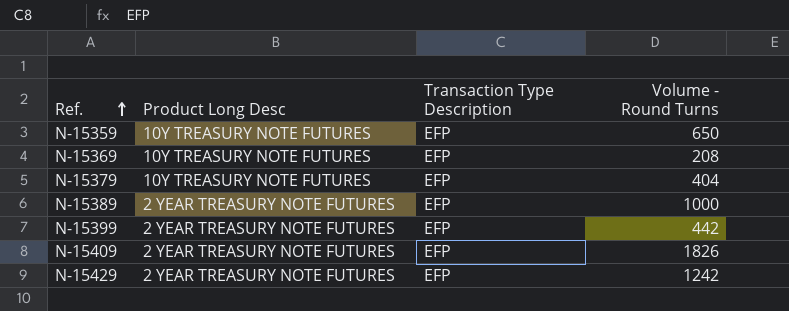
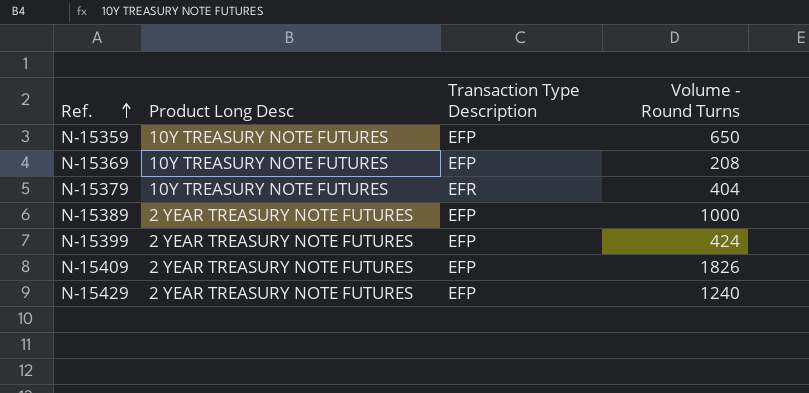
N-15379 | Transaction Type Description: EFP -> EFR
N-15399 | Volume - Round Turns: 442 -> 424
N-15429 | Volume - Round Turns: 1242 -> 1240

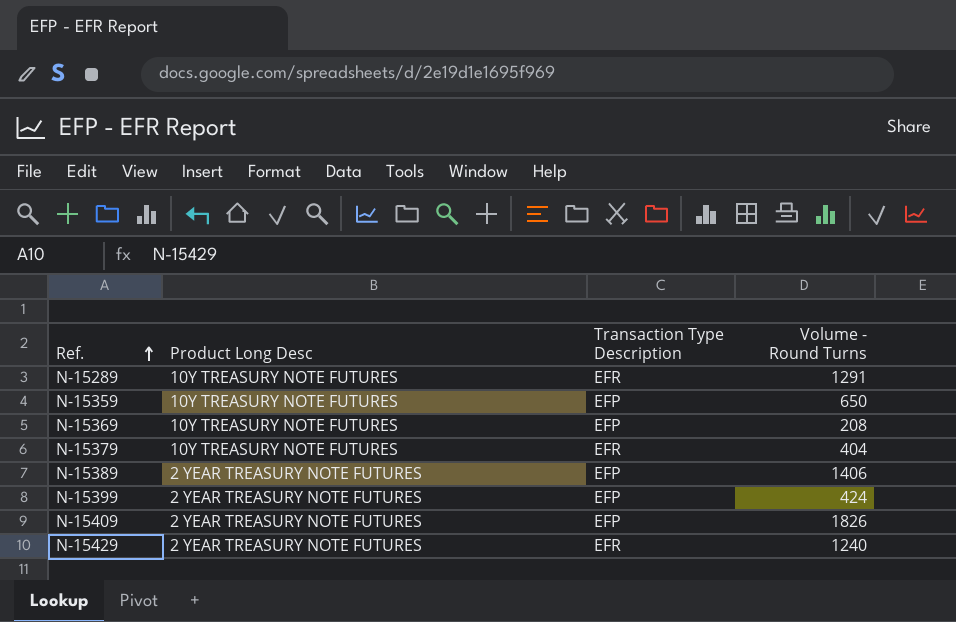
row N-15289: none -> 10Y TREASURY NOTE FUTURES | EFR | 1291
N-15389 | Volume - Round Turns: 1000 -> 1406
N-15429 | Transaction Type Description: EFP -> EFR

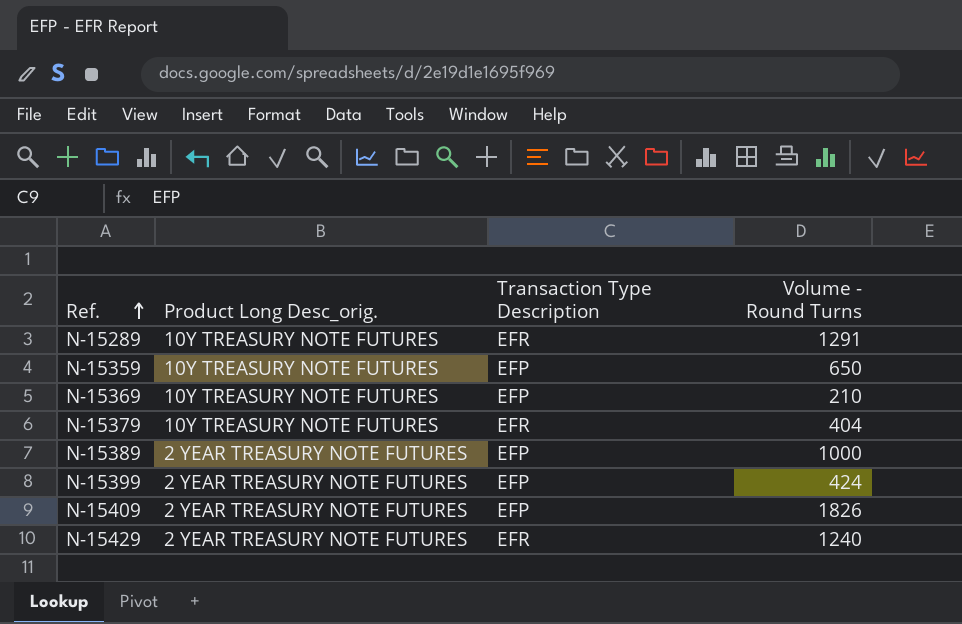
column name: Product Long Desc -> Product Long Desc_orig.
N-15369 | Volume - Round Turns: 208 -> 210
N-15389 | Volume - Round Turns: 1406 -> 1000

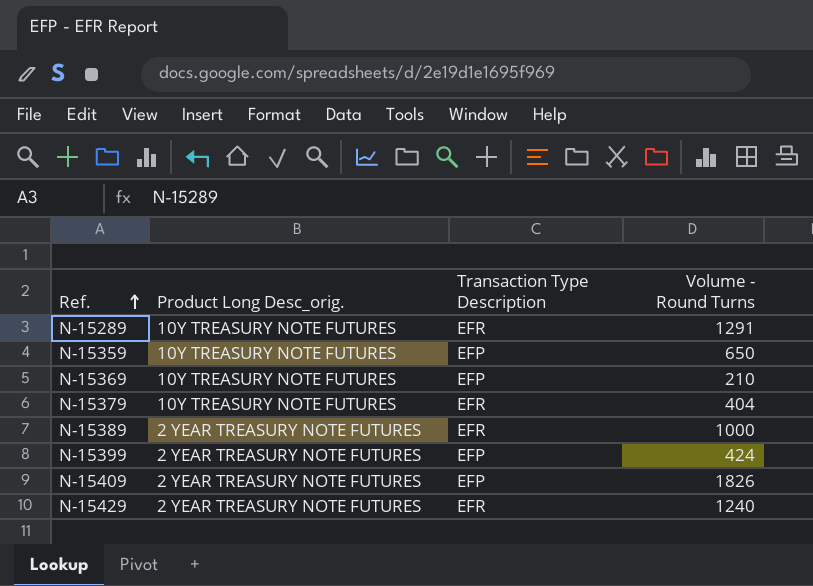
N-15389 | Transaction Type Description: EFP -> EFR

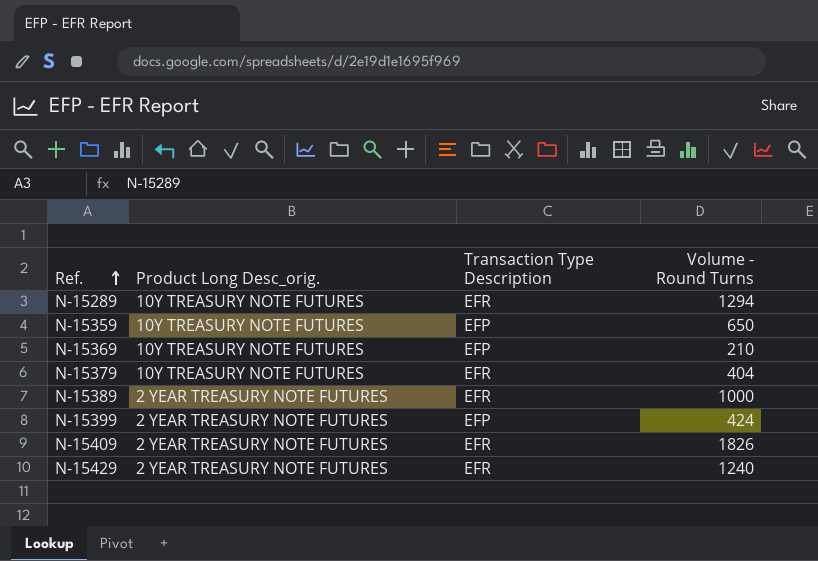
N-15289 | Volume - Round Turns: 1291 -> 1294
N-15409 | Transaction Type Description: EFP -> EFR

